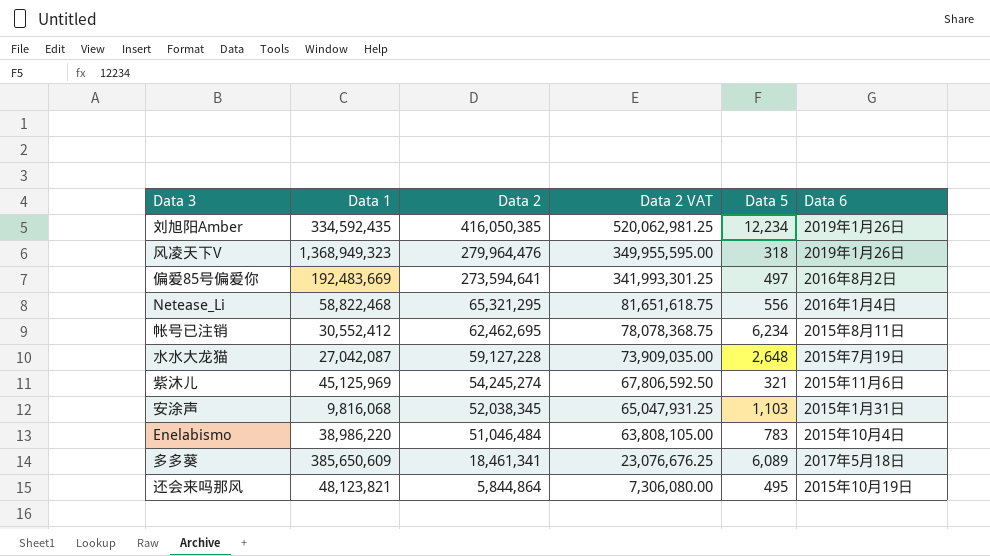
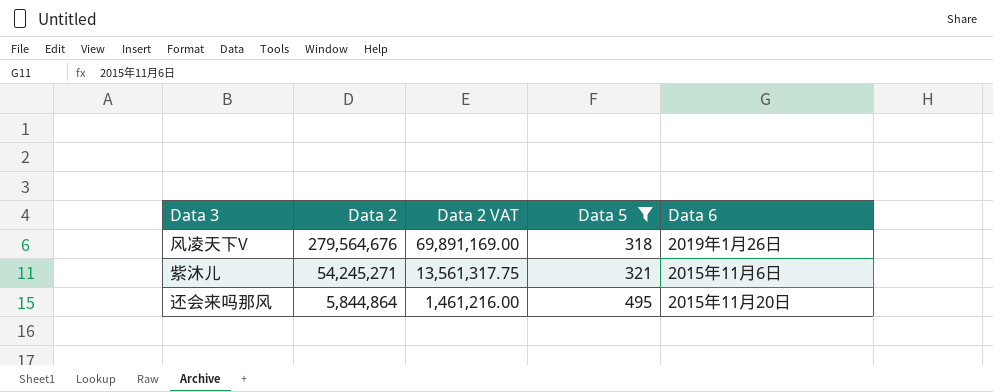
filter: none -> Data 5 <= 495
column Data 1 | position: 2 -> none
column Data 2 VAT | formula: [Data 2] * 1.25 -> [Data 2] * 0.25
风凌天下V | Data 2: 279,964,476 -> 279,564,676
紫沐儿 | Data 2: 54,245,274 -> 54,245,271
还会来吗那风 | Data 6: 2015年10月19日 -> 2015年11月20日

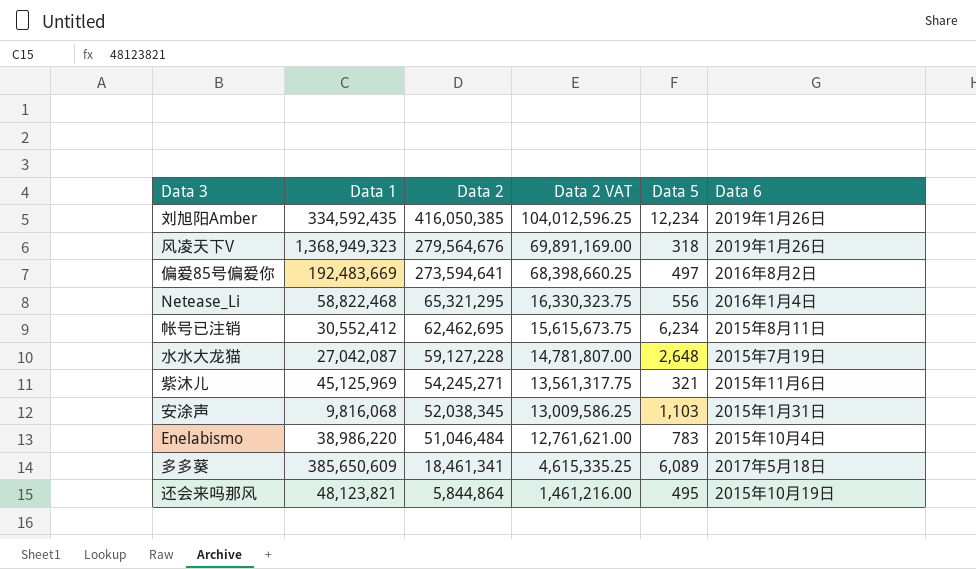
filter: Data 5 <= 495 -> none
column Data 1 | position: none -> 2
还会来吗那风 | Data 6: 2015年11月20日 -> 2015年10月19日

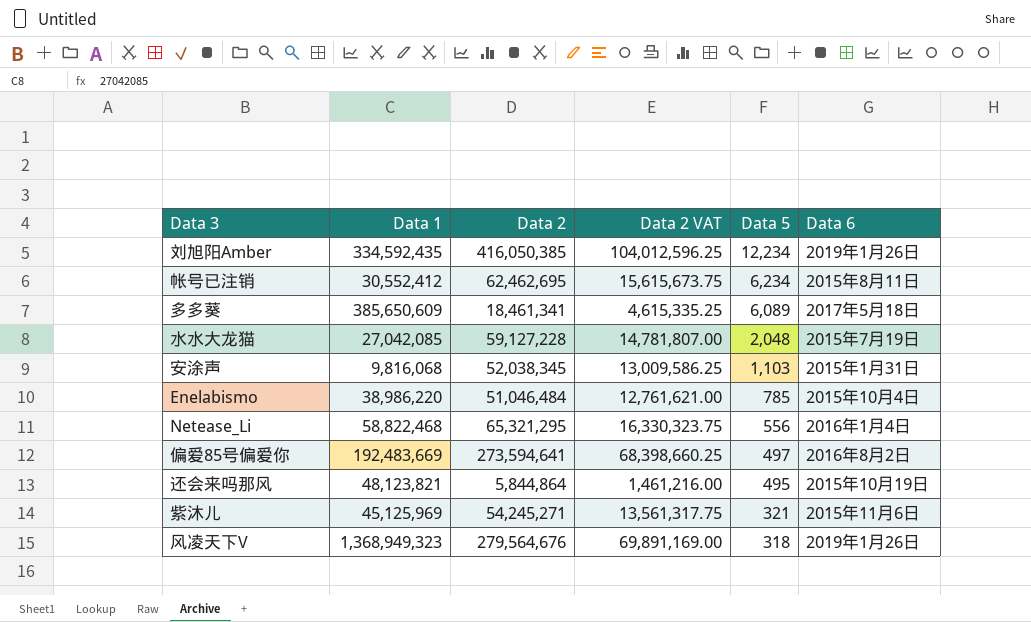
row order: Data 2 descending -> Data 5 descending
水水大龙猫 | Data 1: 27,042,087 -> 27,042,085
水水大龙猫 | Data 5: 2,648 -> 2,048
Enelabismo | Data 5: 783 -> 785

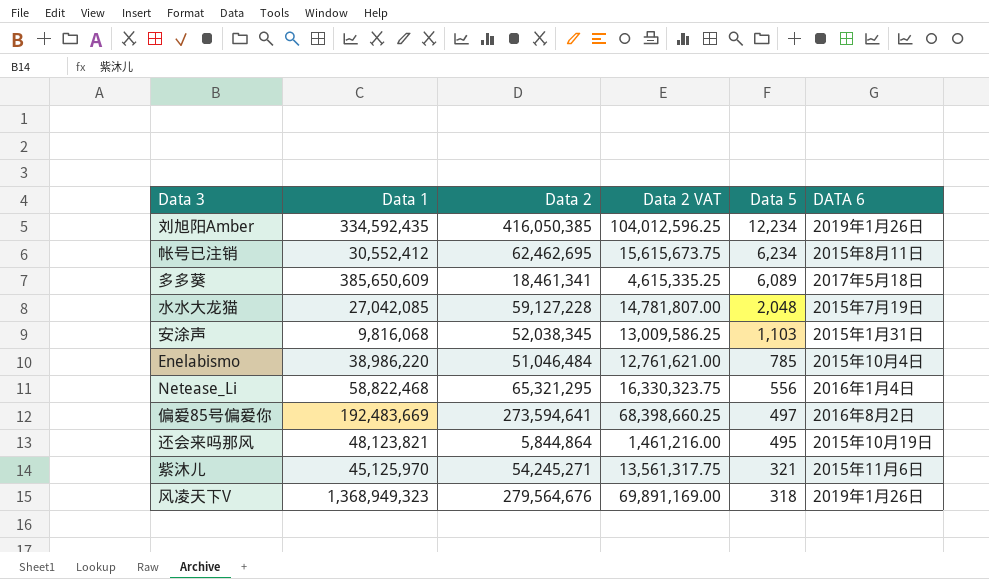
column name: Data 6 -> DATA 6
紫沐儿 | Data 1: 45,125,969 -> 45,125,970

